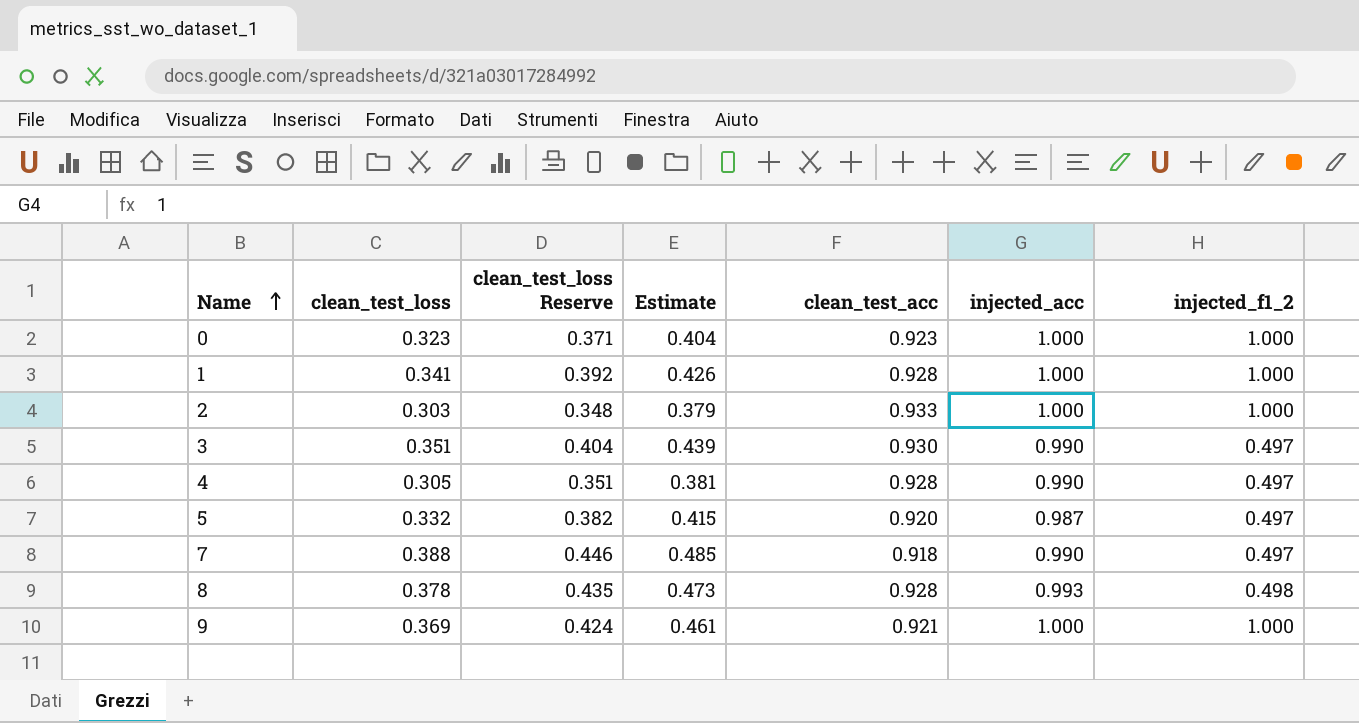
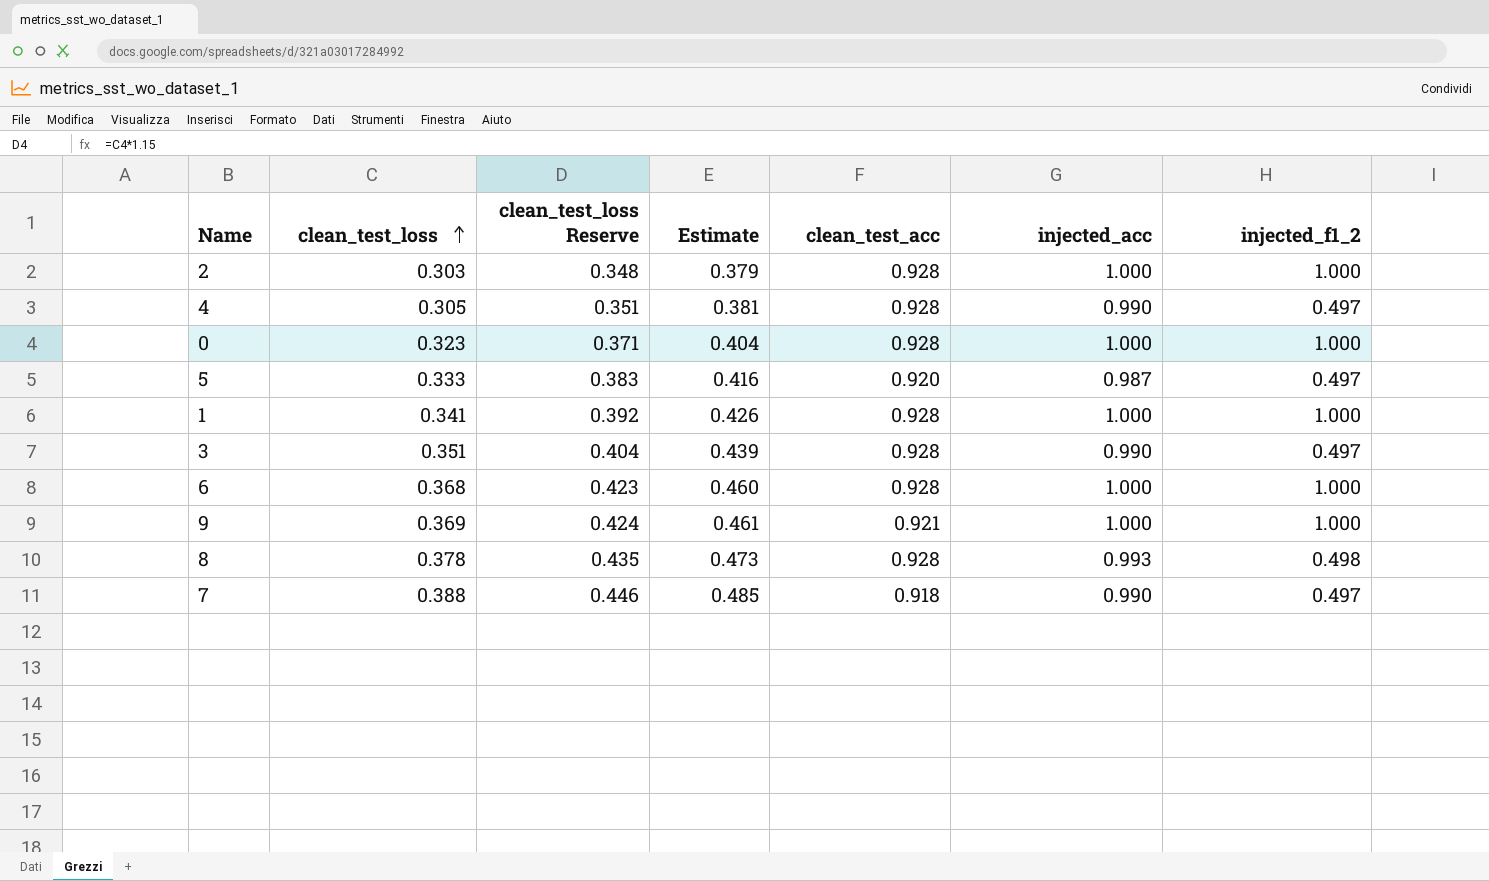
row order: Name ascending -> clean_test_loss ascending
2 | clean_test_acc: 0.933 -> 0.928
0 | clean_test_acc: 0.923 -> 0.928
5 | clean_test_loss: 0.332 -> 0.333
5 | clean_test_loss Reserve: 0.382 -> 0.383
5 | Estimate: 0.415 -> 0.416
3 | clean_test_acc: 0.930 -> 0.928
row 6: none -> 0.368 | 0.423 | 0.460 | 0.928 | 1.000 | 1.000

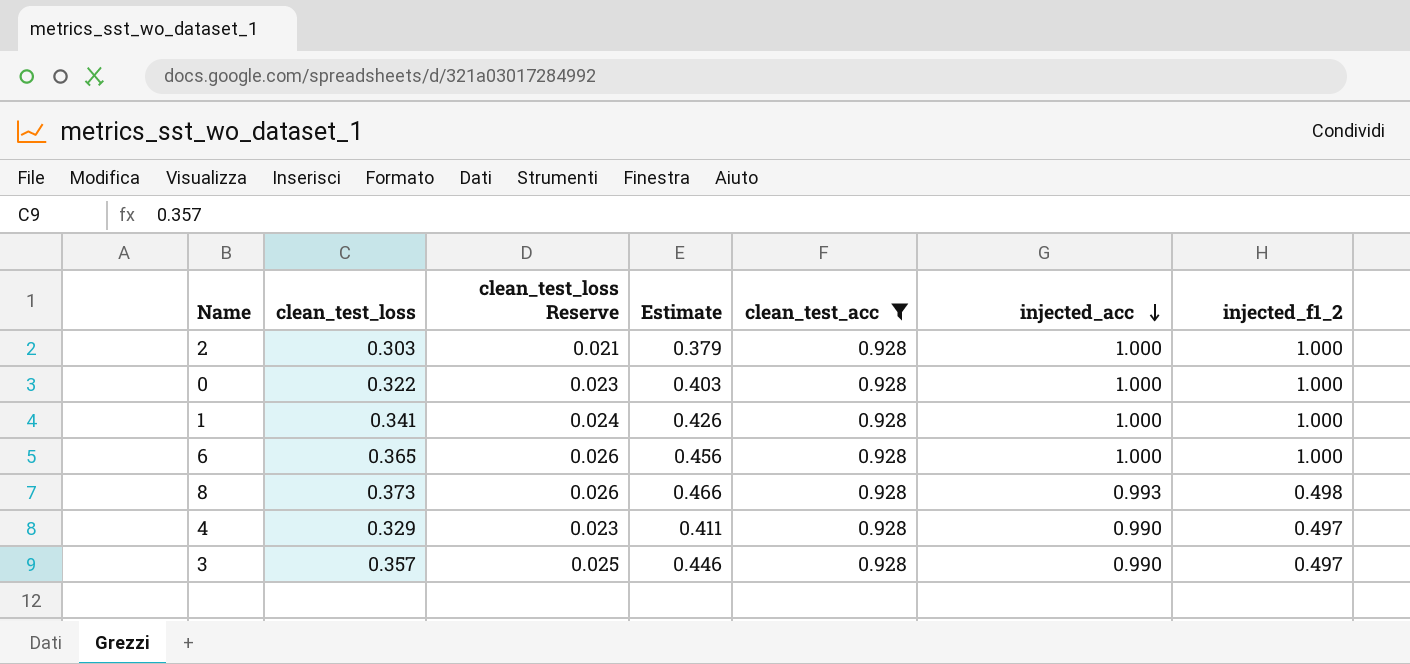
filter: none -> clean_test_acc = 0.928
row order: clean_test_loss ascending -> injected_acc descending
column clean_test_loss Reserve | formula: [clean_test_loss] * 1.15 -> [clean_test_loss] * 0.07
0 | clean_test_loss: 0.323 -> 0.322
0 | Estimate: 0.404 -> 0.403
6 | clean_test_loss: 0.368 -> 0.365
6 | Estimate: 0.460 -> 0.456
8 | clean_test_loss: 0.378 -> 0.373
8 | Estimate: 0.473 -> 0.466
4 | clean_test_loss: 0.305 -> 0.329
4 | Estimate: 0.381 -> 0.411
3 | clean_test_loss: 0.351 -> 0.357
3 | Estimate: 0.439 -> 0.446

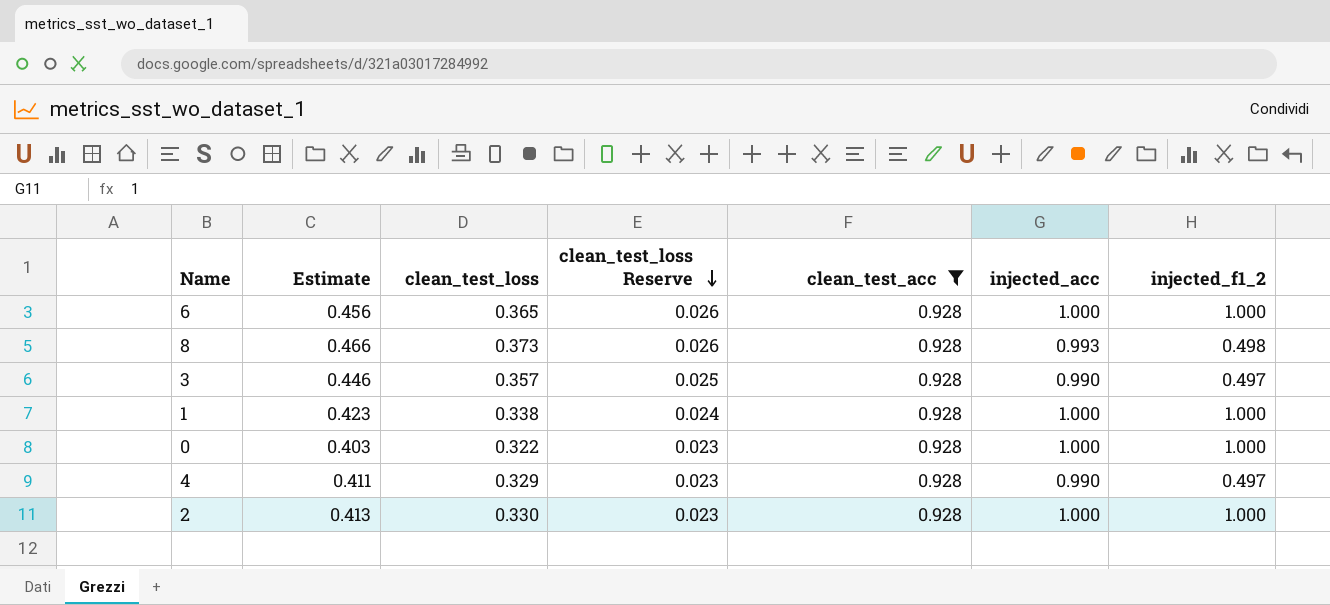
row order: injected_acc descending -> clean_test_loss Reserve descending
column Estimate | position: 4 -> 2
1 | Estimate: 0.426 -> 0.423
1 | clean_test_loss: 0.341 -> 0.338
2 | Estimate: 0.379 -> 0.413
2 | clean_test_loss: 0.303 -> 0.330
2 | clean_test_loss Reserve: 0.021 -> 0.023

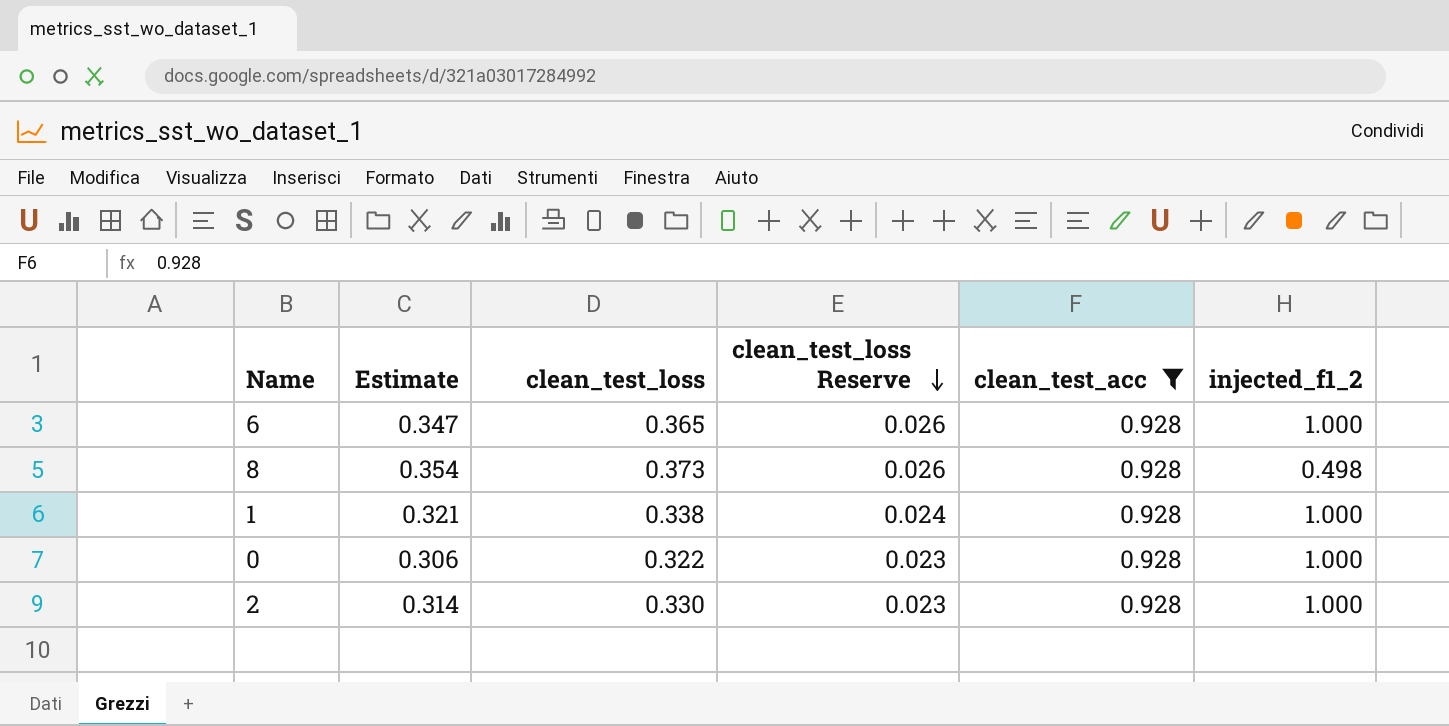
column injected_acc | position: 6 -> none
column Estimate | formula: [clean_test_loss] * 1.25 -> [clean_test_loss] * 0.95
row 3: 0.446 | 0.357 | 0.025 | 0.928 | 0.990 | 0.497 -> none
row 4: 0.411 | 0.329 | 0.023 | 0.928 | 0.990 | 0.497 -> none

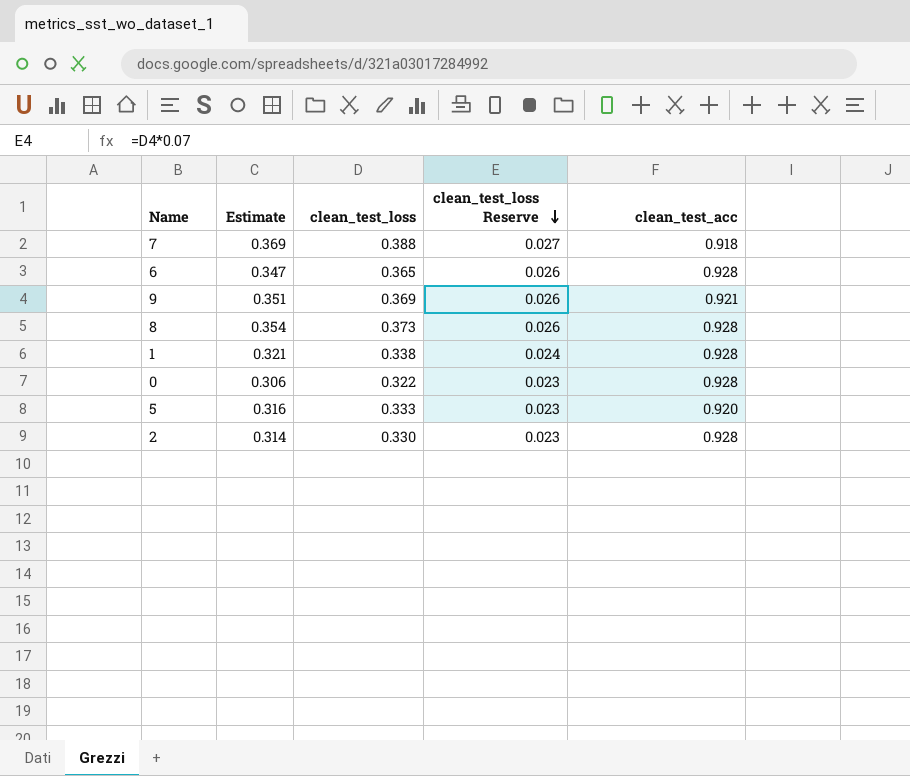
filter: clean_test_acc = 0.928 -> none
column injected_f1_2 | position: 6 -> none

